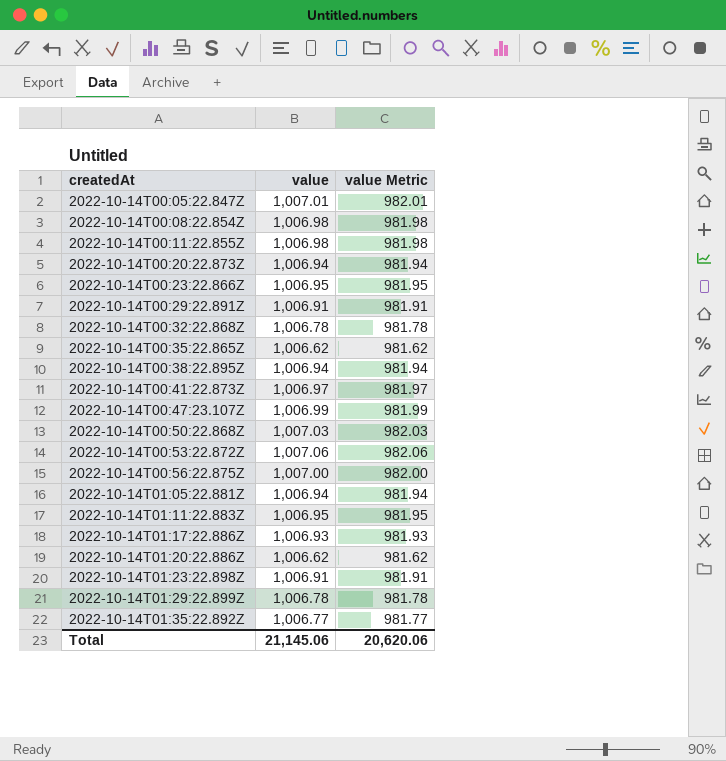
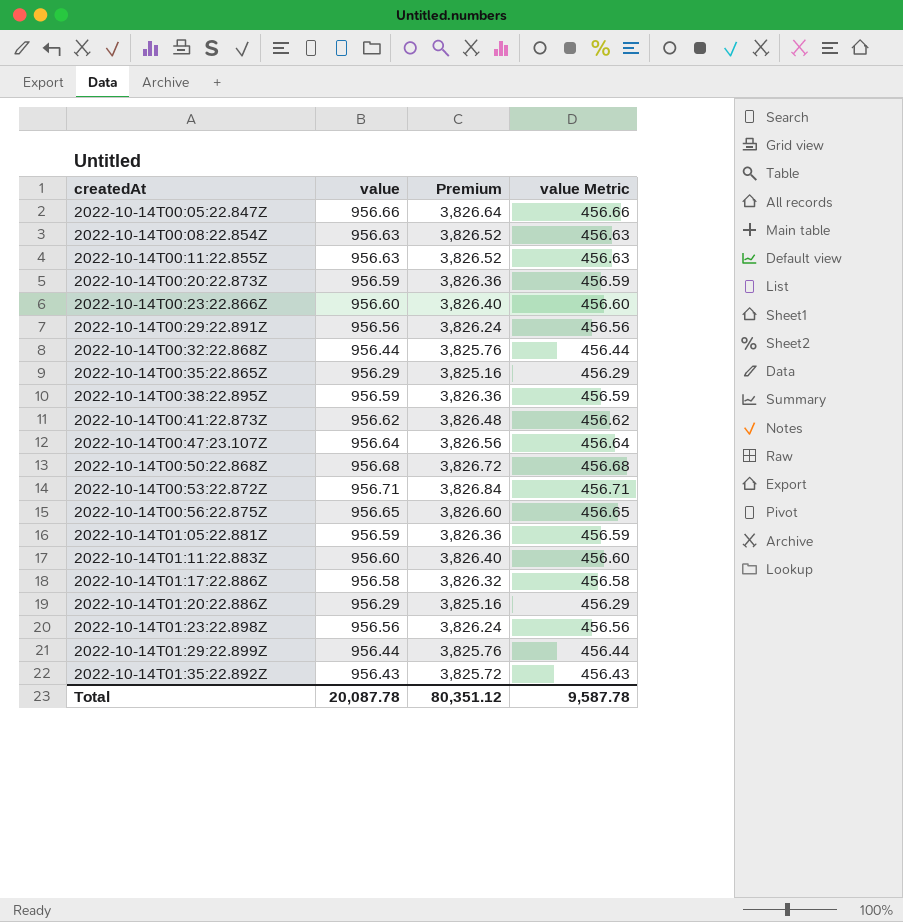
column Premium | formula: none -> [value] * 4
column value Metric | formula: [value] - 25 -> [value] - 500
2022-10-14T00:05:22.847Z | value: 1,007.01 -> 956.66
2022-10-14T00:08:22.854Z | value: 1,006.98 -> 956.63
2022-10-14T00:11:22.855Z | value: 1,006.98 -> 956.63
2022-10-14T00:20:22.873Z | value: 1,006.94 -> 956.59
2022-10-14T00:23:22.866Z | value: 1,006.95 -> 956.60
2022-10-14T00:29:22.891Z | value: 1,006.91 -> 956.56
2022-10-14T00:32:22.868Z | value: 1,006.78 -> 956.44
2022-10-14T00:35:22.865Z | value: 1,006.62 -> 956.29
2022-10-14T00:38:22.895Z | value: 1,006.94 -> 956.59
2022-10-14T00:41:22.873Z | value: 1,006.97 -> 956.62
2022-10-14T00:47:23.107Z | value: 1,006.99 -> 956.64
2022-10-14T00:50:22.868Z | value: 1,007.03 -> 956.68
2022-10-14T00:53:22.872Z | value: 1,007.06 -> 956.71
2022-10-14T00:56:22.875Z | value: 1,007.00 -> 956.65
2022-10-14T01:05:22.881Z | value: 1,006.94 -> 956.59
2022-10-14T01:11:22.883Z | value: 1,006.95 -> 956.60
2022-10-14T01:17:22.886Z | value: 1,006.93 -> 956.58
2022-10-14T01:20:22.886Z | value: 1,006.62 -> 956.29
2022-10-14T01:23:22.898Z | value: 1,006.91 -> 956.56
2022-10-14T01:29:22.899Z | value: 1,006.78 -> 956.44
2022-10-14T01:35:22.892Z | value: 1,006.77 -> 956.43
Total | value: 21,145.06 -> 20,087.78
Total | value Metric: 20,620.06 -> 9,587.78

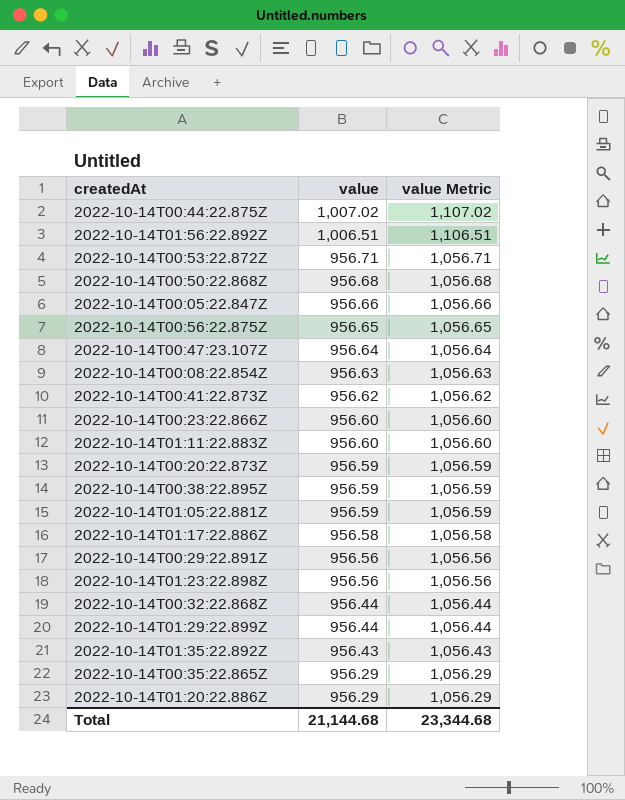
row order: createdAt ascending -> value descending
column Premium | formula: [value] * 4 -> none
column value Metric | formula: [value] - 500 -> [value] + 100
row 2022-10-14T00:11:22.855Z: 956.63 | 3,826.52 | 456.63 -> none
row 2022-10-14T00:44:22.875Z: none -> 1,007.02 | 1,107.02
row 2022-10-14T01:56:22.892Z: none -> 1,006.51 | 1,106.51
Total | value: 20,087.78 -> 21,144.68
Total | value Metric: 9,587.78 -> 23,344.68

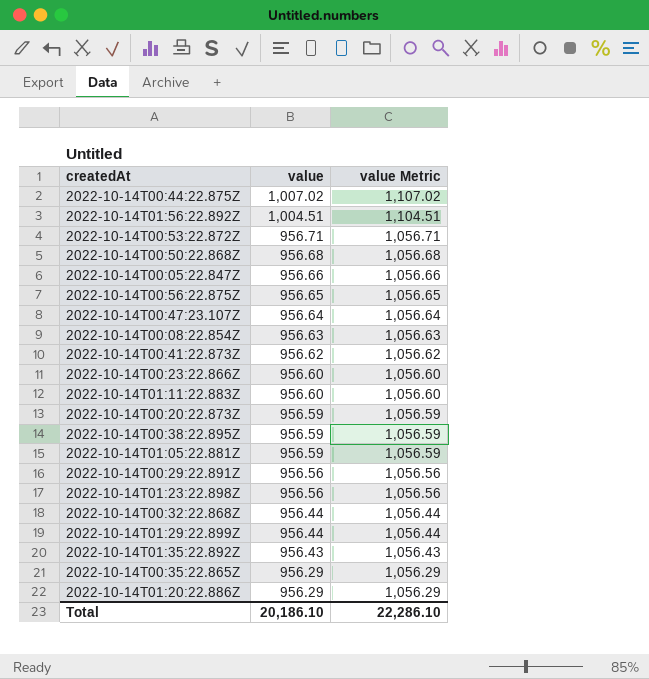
row 2022-10-14T01:17:22.886Z: 956.58 | 1,056.58 -> none
2022-10-14T01:56:22.892Z | value: 1,006.51 -> 1,004.51
2022-10-14T01:56:22.892Z | value Metric: 1,106.51 -> 1,104.51
Total | value: 21,144.68 -> 20,186.10
Total | value Metric: 23,344.68 -> 22,286.10

